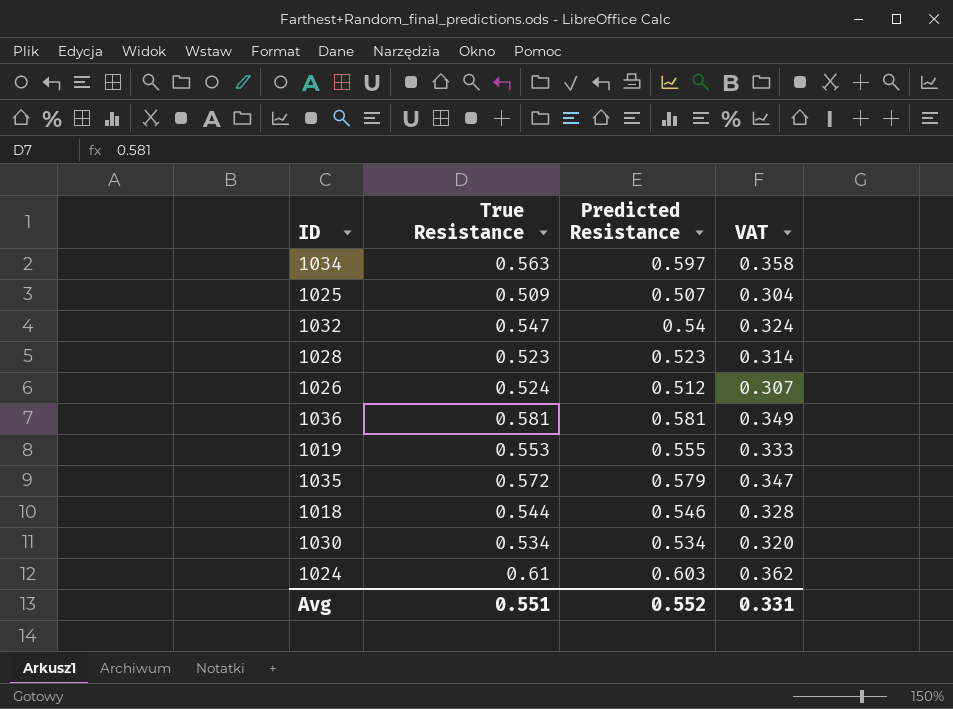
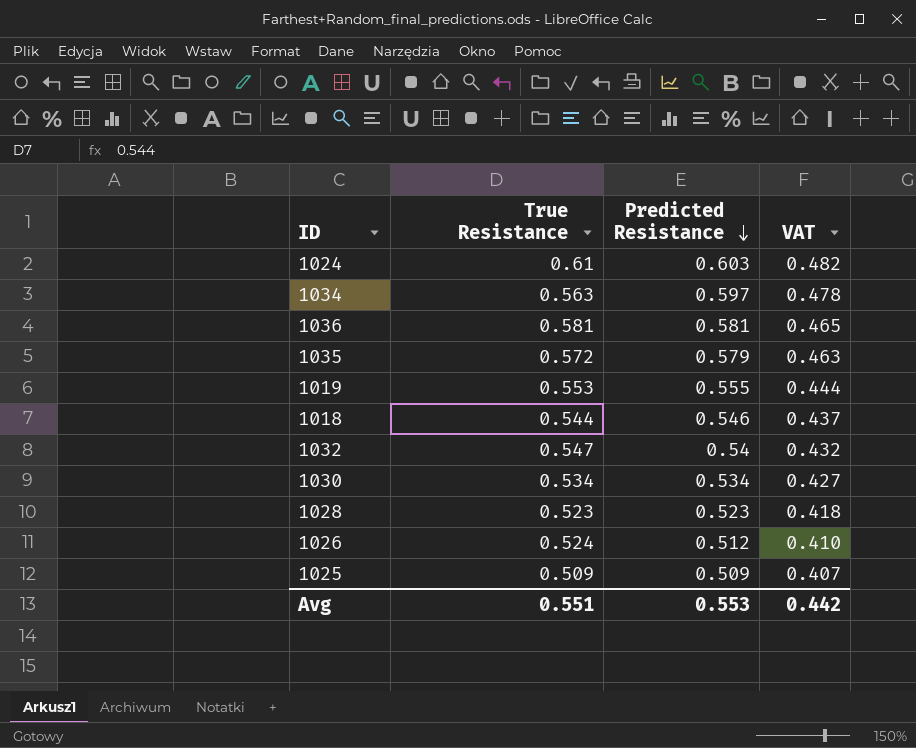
row order: none -> Predicted Resistance descending
column VAT | formula: [Predicted Resistance] * 0.6 -> [Predicted Resistance] * 0.8
1025 | Predicted Resistance: 0.507 -> 0.509
Avg | Predicted Resistance: 0.552 -> 0.553
Avg | VAT: 0.331 -> 0.442

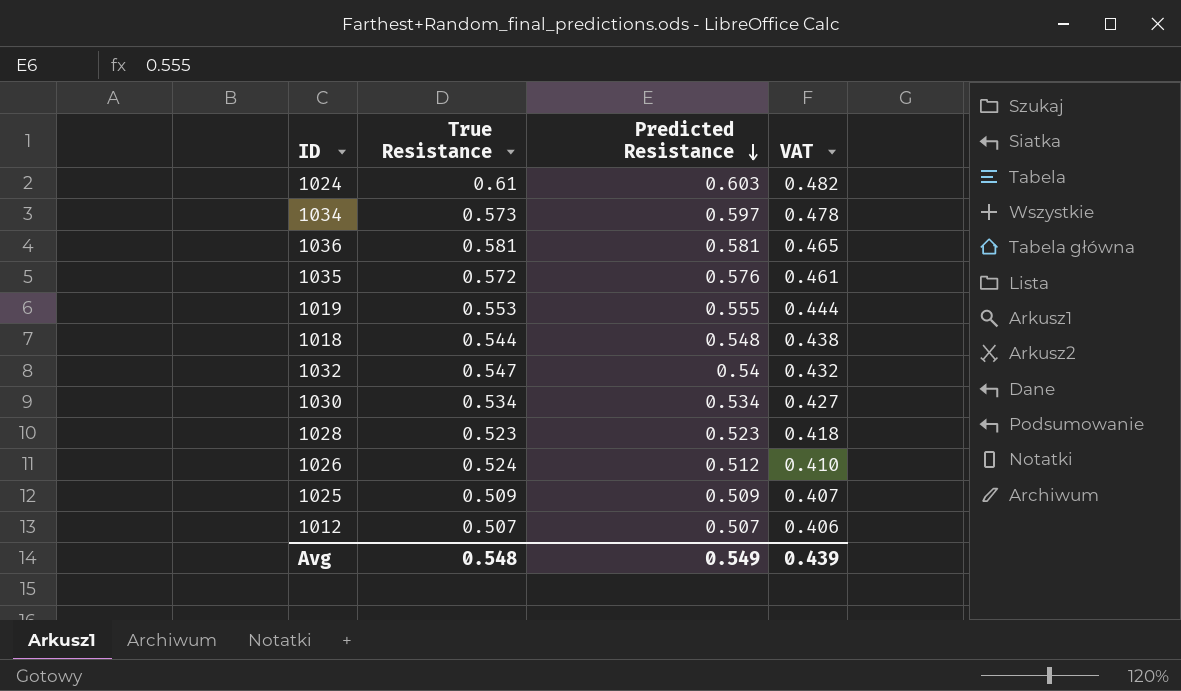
1034 | True Resistance: 0.563 -> 0.573
1035 | Predicted Resistance: 0.579 -> 0.576
1035 | VAT: 0.463 -> 0.461
1018 | Predicted Resistance: 0.546 -> 0.548
1018 | VAT: 0.437 -> 0.438
row 1012: none -> 0.507 | 0.507 | 0.406
Avg | True Resistance: 0.551 -> 0.548
Avg | Predicted Resistance: 0.553 -> 0.549
Avg | VAT: 0.442 -> 0.439

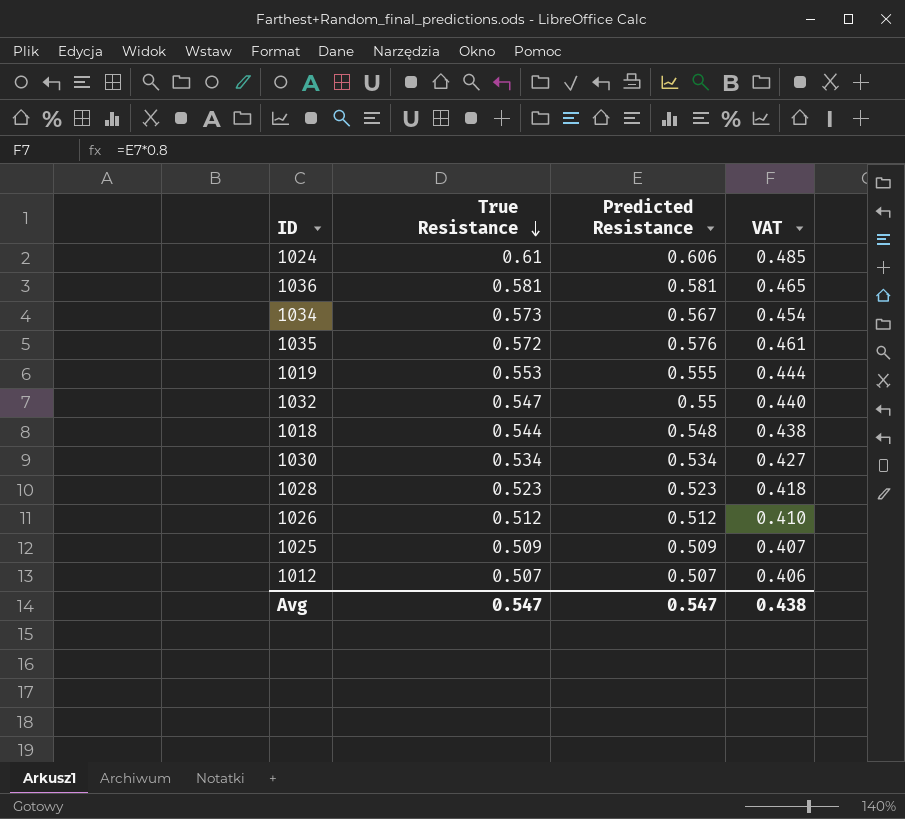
row order: Predicted Resistance descending -> True Resistance descending
1024 | Predicted Resistance: 0.603 -> 0.606
1024 | VAT: 0.482 -> 0.485
1034 | Predicted Resistance: 0.597 -> 0.567
1034 | VAT: 0.478 -> 0.454
1032 | Predicted Resistance: 0.54 -> 0.55
1032 | VAT: 0.432 -> 0.440
1026 | True Resistance: 0.524 -> 0.512
Avg | True Resistance: 0.548 -> 0.547
Avg | Predicted Resistance: 0.549 -> 0.547
Avg | VAT: 0.439 -> 0.438

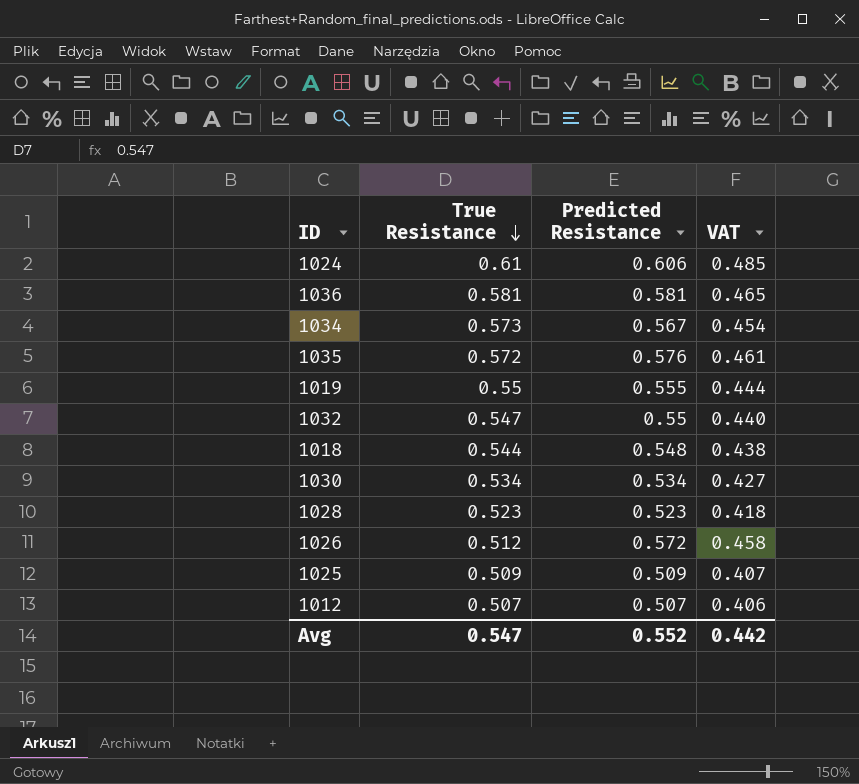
1019 | True Resistance: 0.553 -> 0.55
1026 | Predicted Resistance: 0.512 -> 0.572
1026 | VAT: 0.410 -> 0.458
Avg | Predicted Resistance: 0.547 -> 0.552
Avg | VAT: 0.438 -> 0.442

